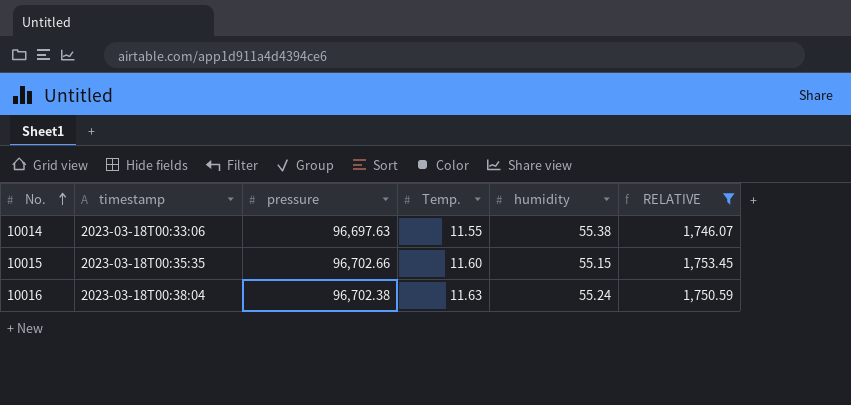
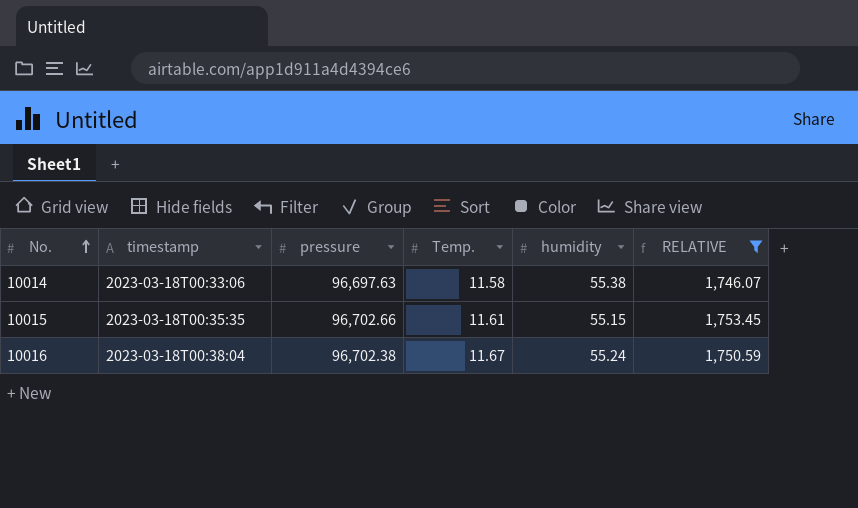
10014 | Temp.: 11.55 -> 11.58
10015 | Temp.: 11.60 -> 11.61
10016 | Temp.: 11.63 -> 11.67

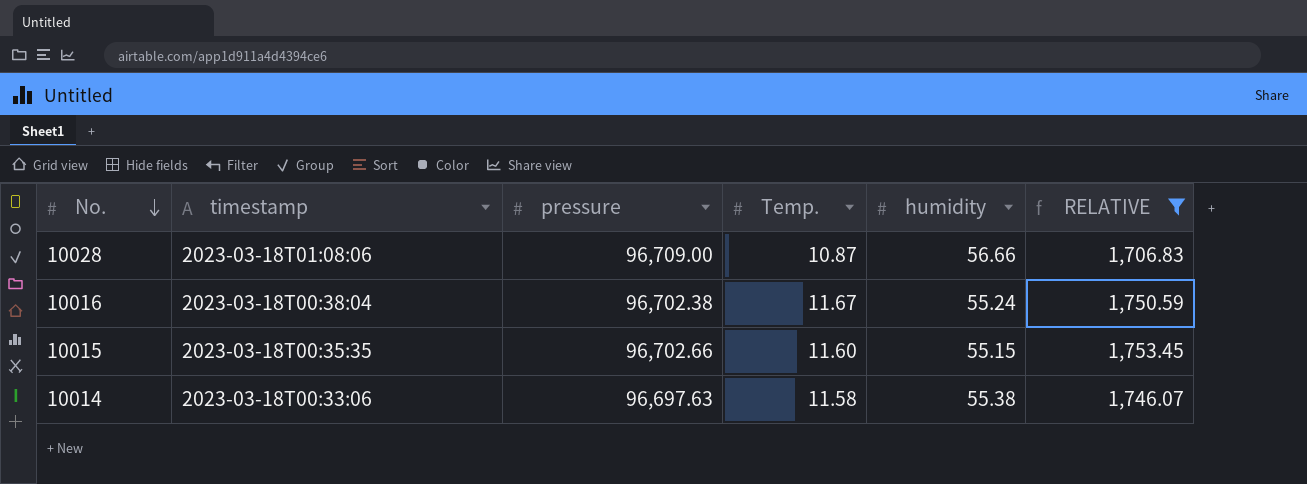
row order: No. ascending -> No. descending
row 10028: none -> 2023-03-18T01:08:06 | 96,709.00 | 10.87 | 56.66 | 1,706.83
10015 | Temp.: 11.61 -> 11.60

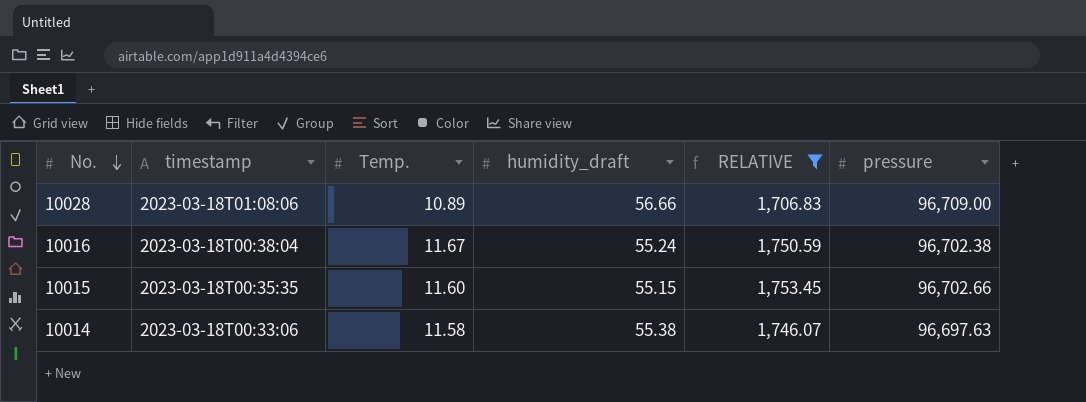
column name: humidity -> humidity_draft
column pressure | position: 3 -> 6
10028 | Temp.: 10.87 -> 10.89

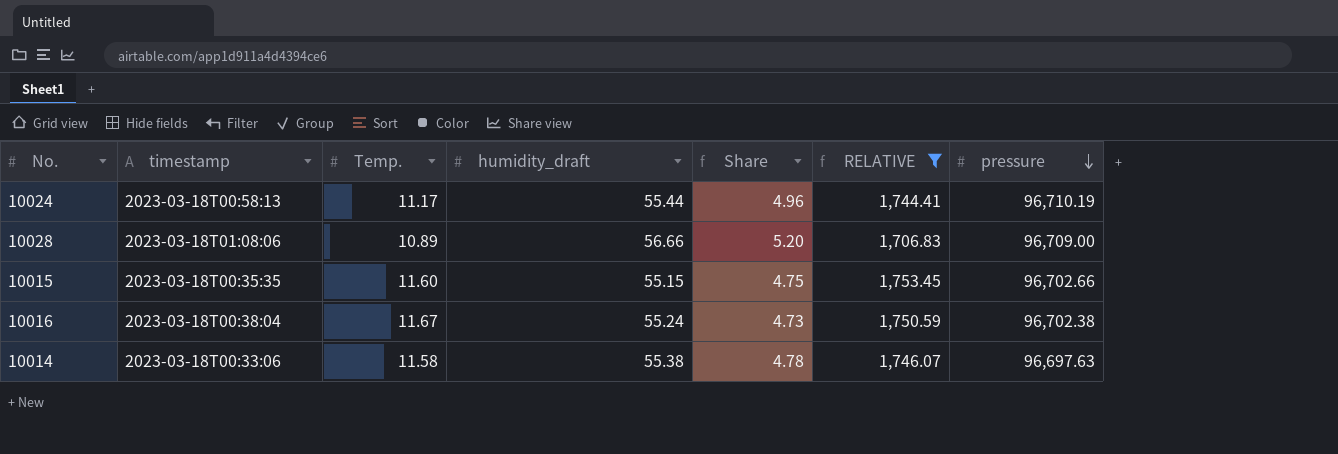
row order: No. descending -> pressure descending
column Share | formula: none -> [humidity_draft] / [Temp.]
row 10024: none -> 2023-03-18T00:58:13 | 11.17 | 55.44 | 4.96 | 1,744.41 | 96,710.19

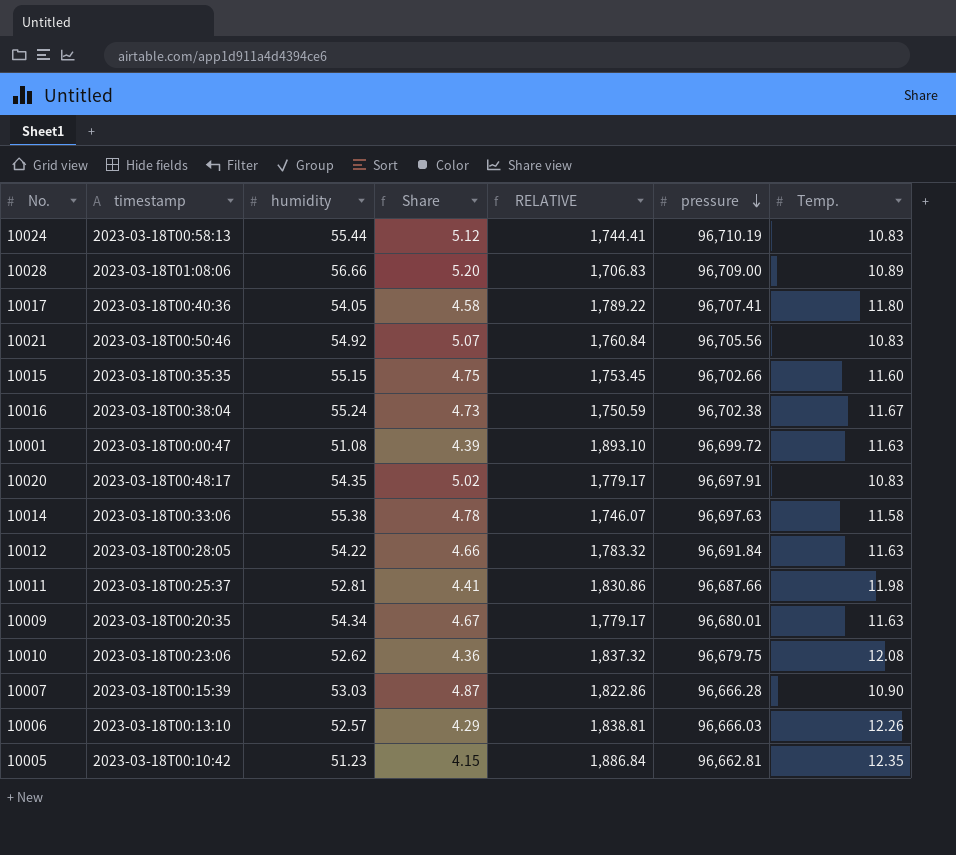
filter: RELATIVE <= 1,753.45 -> none
column name: humidity_draft -> humidity
column Temp. | position: 3 -> 7
10024 | Share: 4.96 -> 5.12
10024 | Temp.: 11.17 -> 10.83

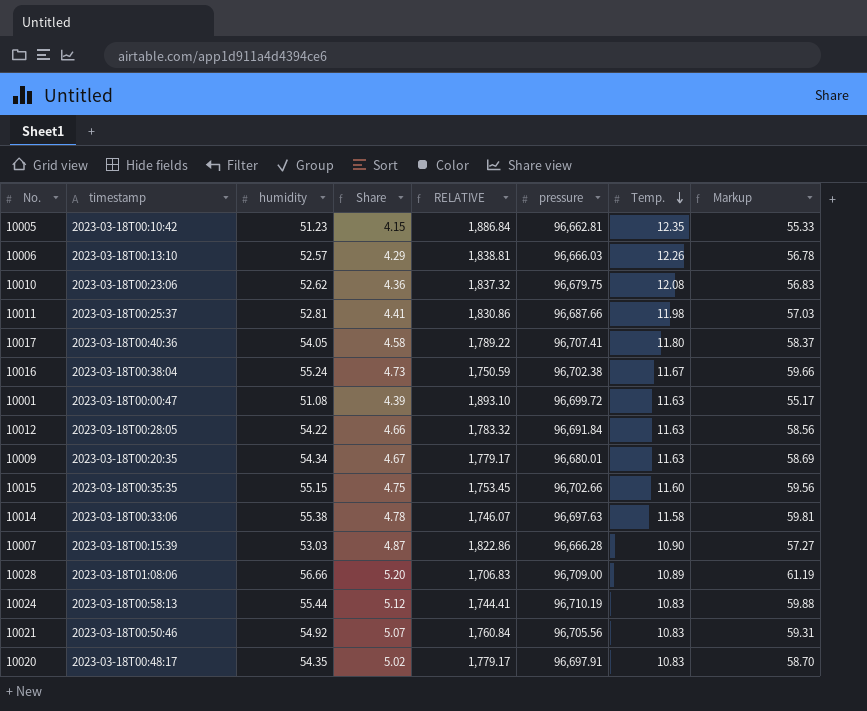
row order: pressure descending -> Temp. descending
column Markup | formula: none -> [humidity] * 1.08

